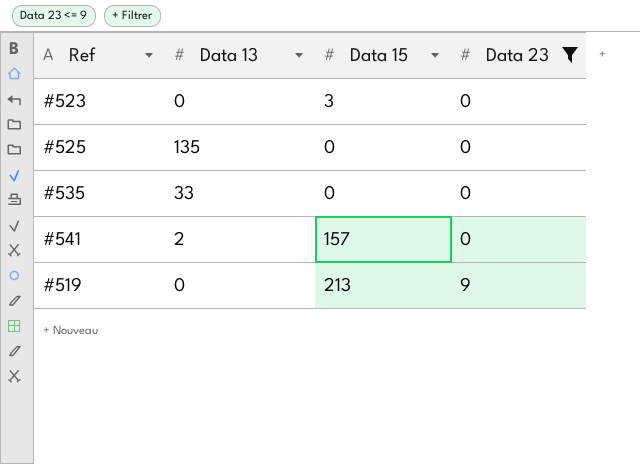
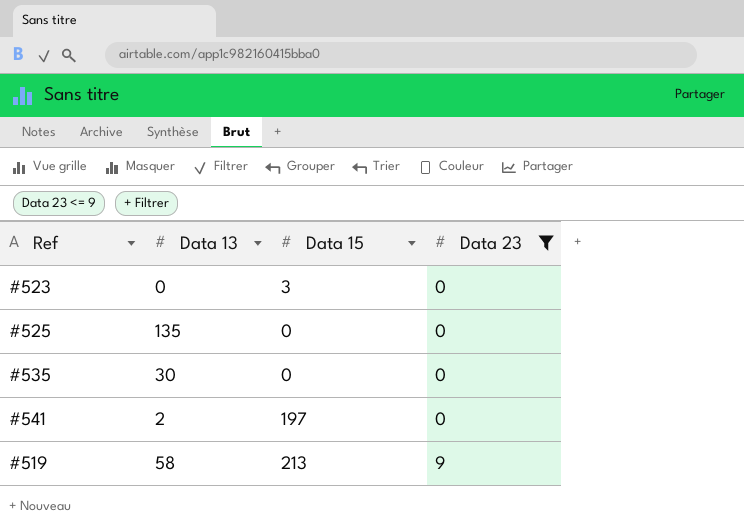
#535 | Data 13: 33 -> 30
#541 | Data 15: 157 -> 197
#519 | Data 13: 0 -> 58

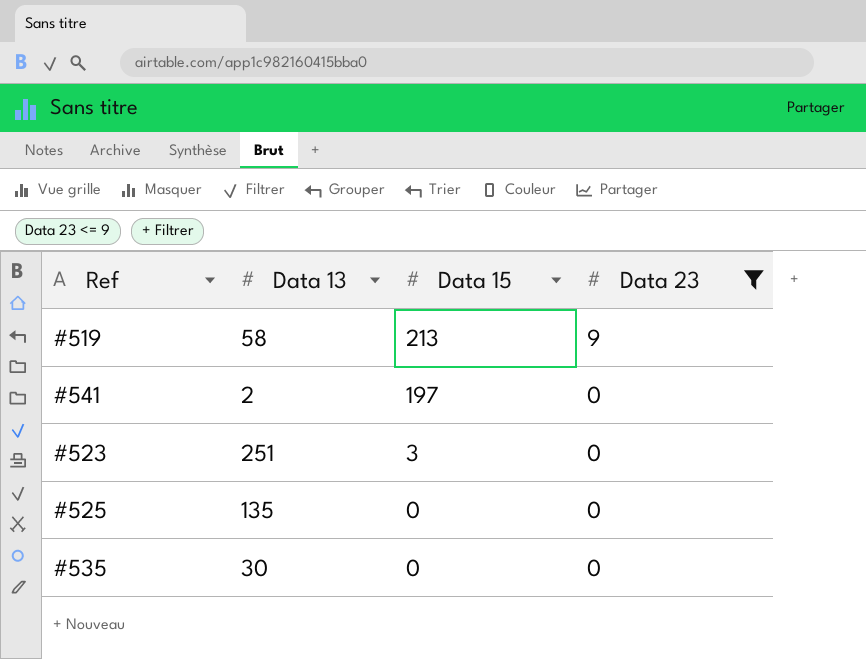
row order: Data 23 ascending -> Data 15 descending
#523 | Data 13: 0 -> 251

